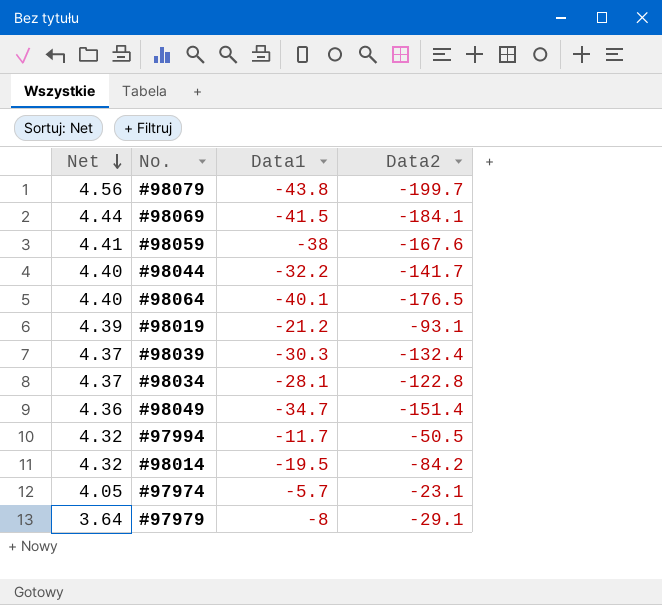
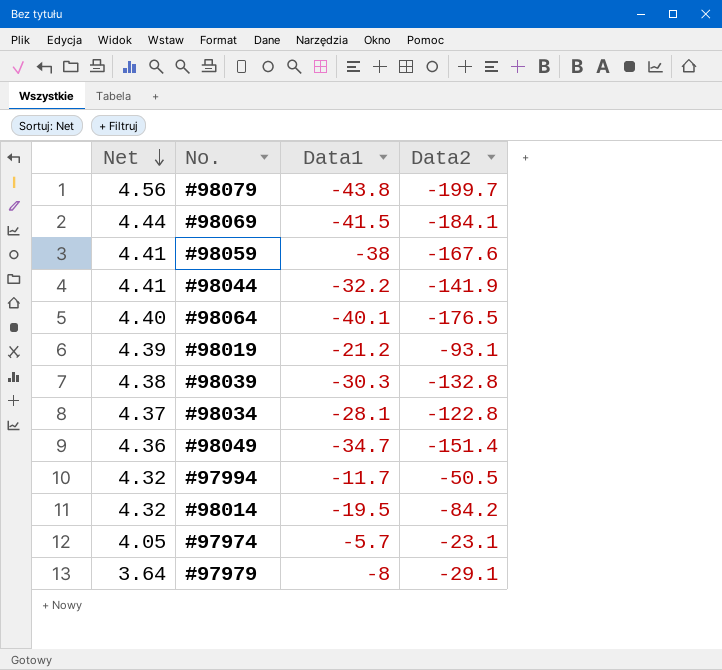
#98044 | Net: 4.40 -> 4.41
#98044 | Data2: -141.7 -> -141.9
#98039 | Net: 4.37 -> 4.38
#98039 | Data2: -132.4 -> -132.8

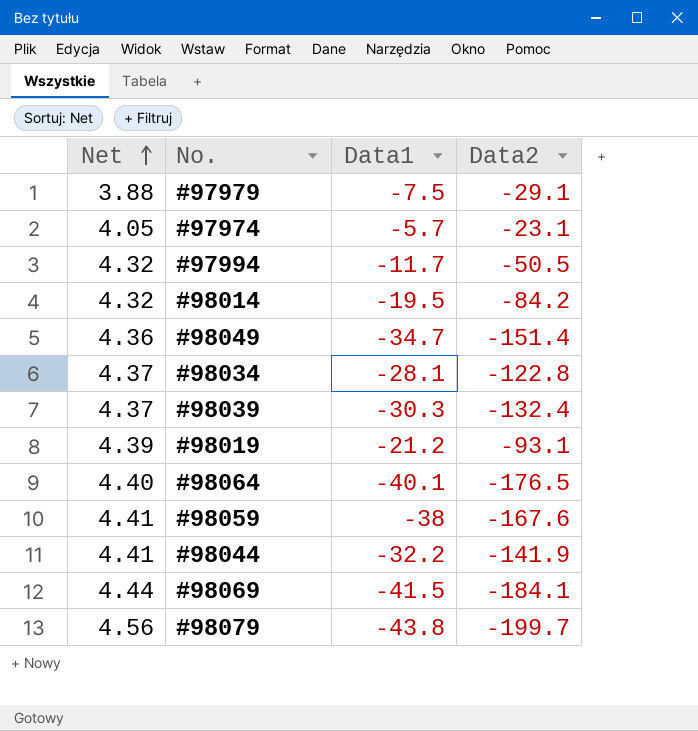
row order: Net descending -> Net ascending
#97979 | Net: 3.64 -> 3.88
#97979 | Data1: -8 -> -7.5
#98039 | Net: 4.38 -> 4.37
#98039 | Data2: -132.8 -> -132.4

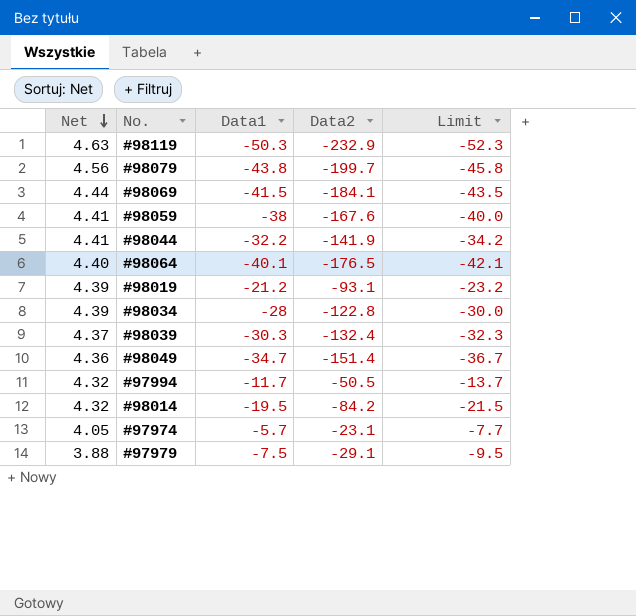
row order: Net ascending -> Net descending
column Limit | formula: none -> [Data1] - 2
row #98119: none -> 4.63 | -50.3 | -232.9 | -52.3
#98034 | Net: 4.37 -> 4.39
#98034 | Data1: -28.1 -> -28

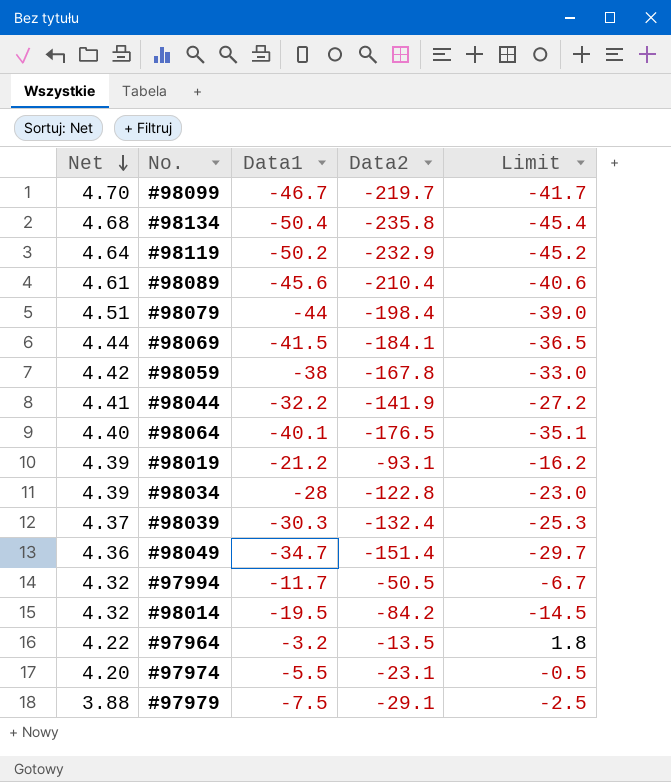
column Limit | formula: [Data1] - 2 -> [Data1] + 5
row #98099: none -> 4.70 | -46.7 | -219.7 | -41.7
row #98134: none -> 4.68 | -50.4 | -235.8 | -45.4
#98119 | Net: 4.63 -> 4.64
#98119 | Data1: -50.3 -> -50.2
row #98089: none -> 4.61 | -45.6 | -210.4 | -40.6
#98079 | Net: 4.56 -> 4.51
#98079 | Data1: -43.8 -> -44
#98079 | Data2: -199.7 -> -198.4
#98059 | Net: 4.41 -> 4.42
#98059 | Data2: -167.6 -> -167.8
row #97964: none -> 4.22 | -3.2 | -13.5 | 1.8
#97974 | Net: 4.05 -> 4.20
#97974 | Data1: -5.7 -> -5.5

